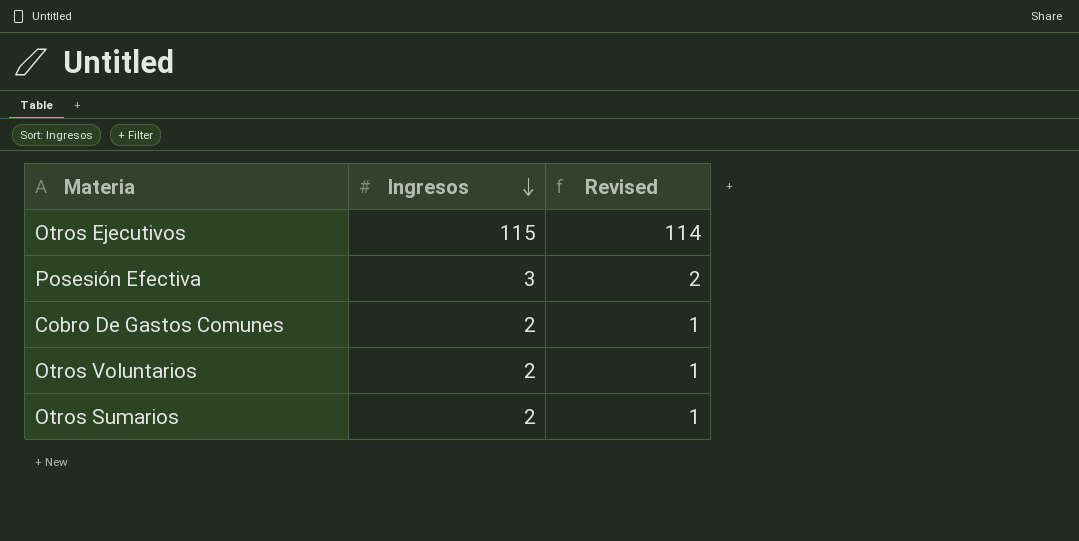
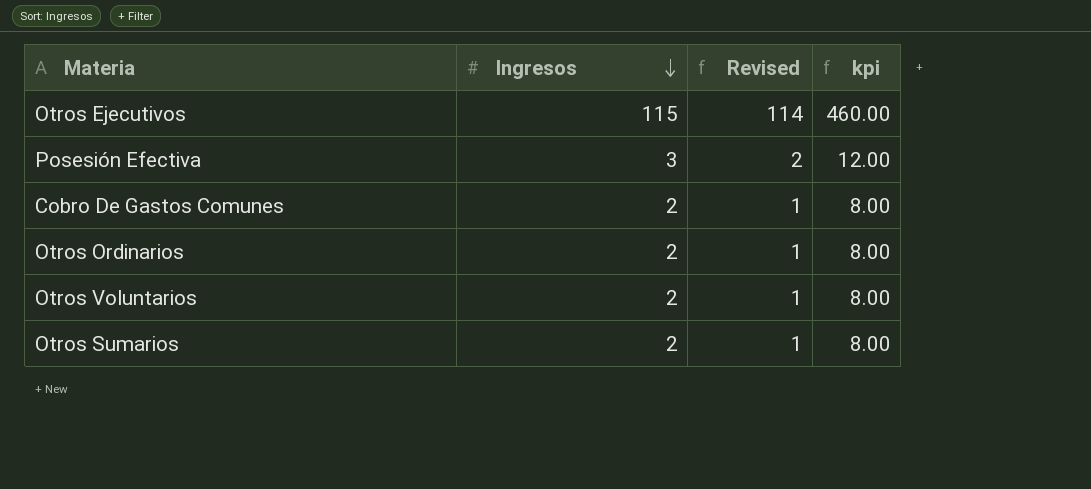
column kpi | formula: none -> [Ingresos] * 4
row Otros Ordinarios: none -> 2 | 1 | 8.00

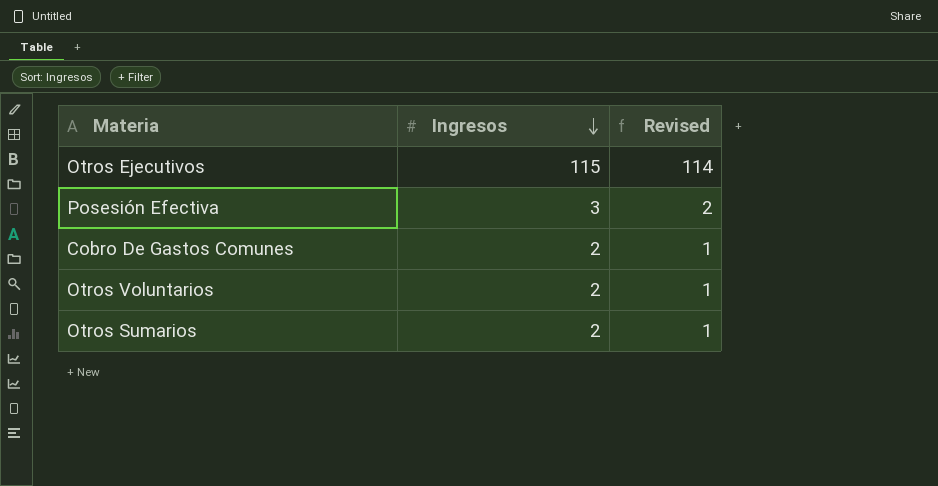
column kpi | formula: [Ingresos] * 4 -> none
row Otros Ordinarios: 2 | 1 | 8.00 -> none

